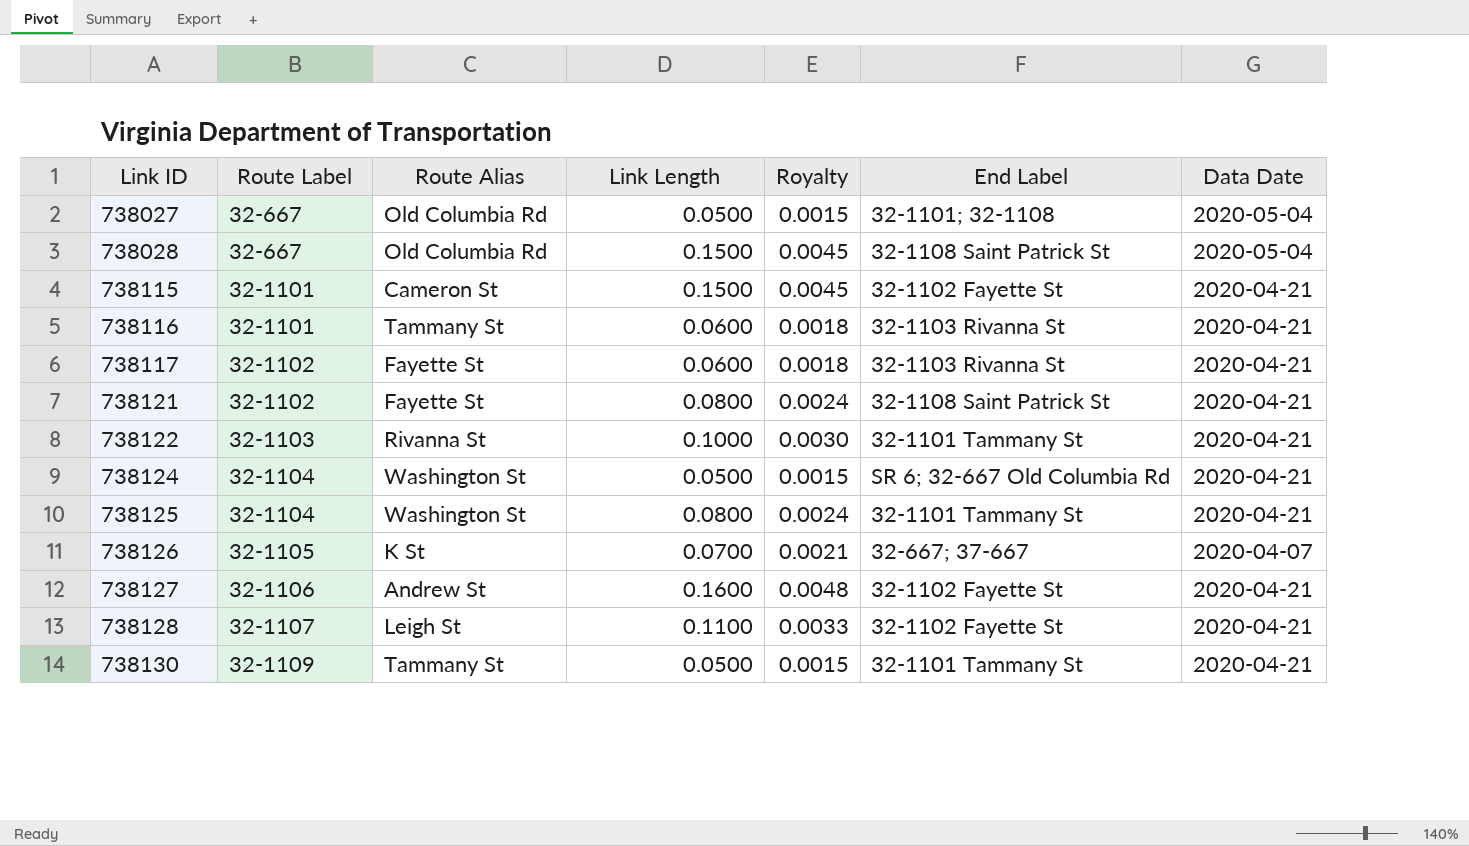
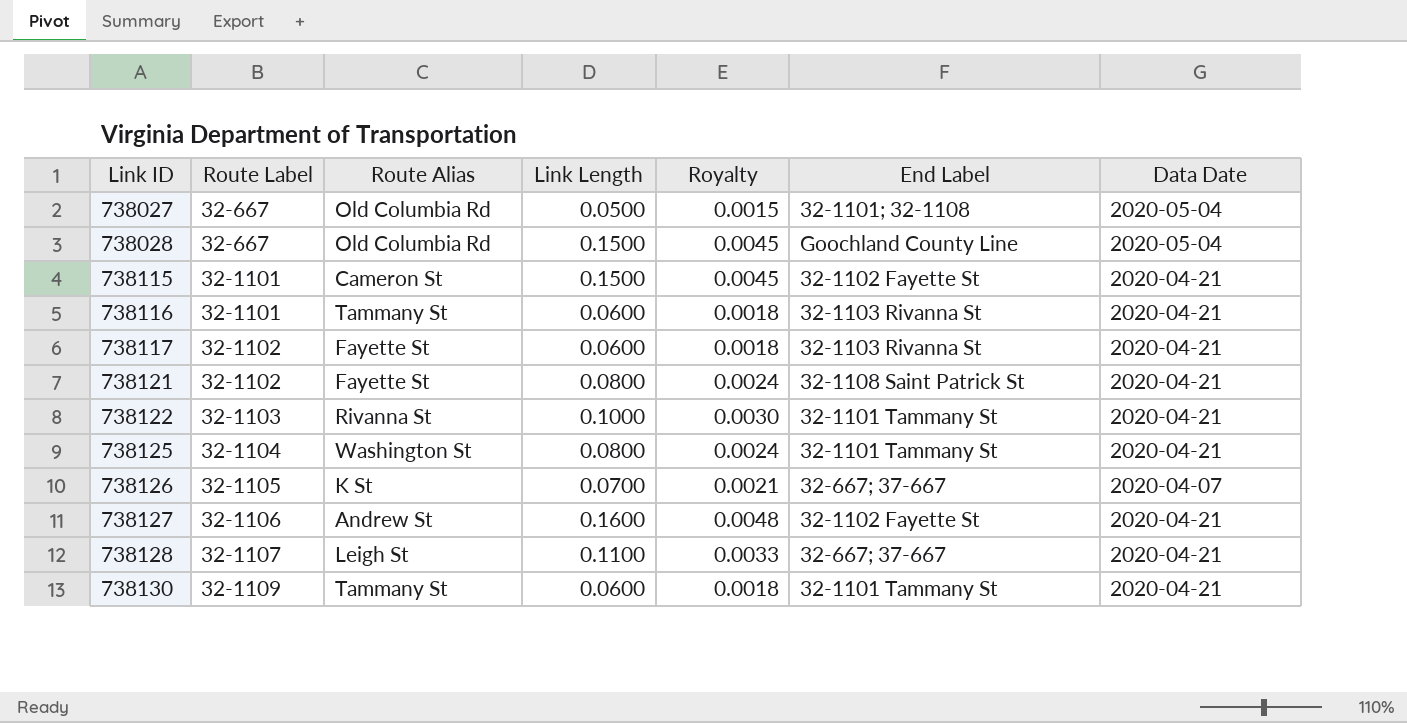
row 738124: 32-1104 | Washington St | 0.0500 | 0.0015 | SR 6; 32-667 Old Columbia Rd | 2020-04-21 -> none
738028 | End Label: 32-1108 Saint Patrick St -> Goochland County Line
738128 | End Label: 32-1102 Fayette St -> 32-667; 37-667
738130 | Link Length: 0.0500 -> 0.0600
738130 | Royalty: 0.0015 -> 0.0018

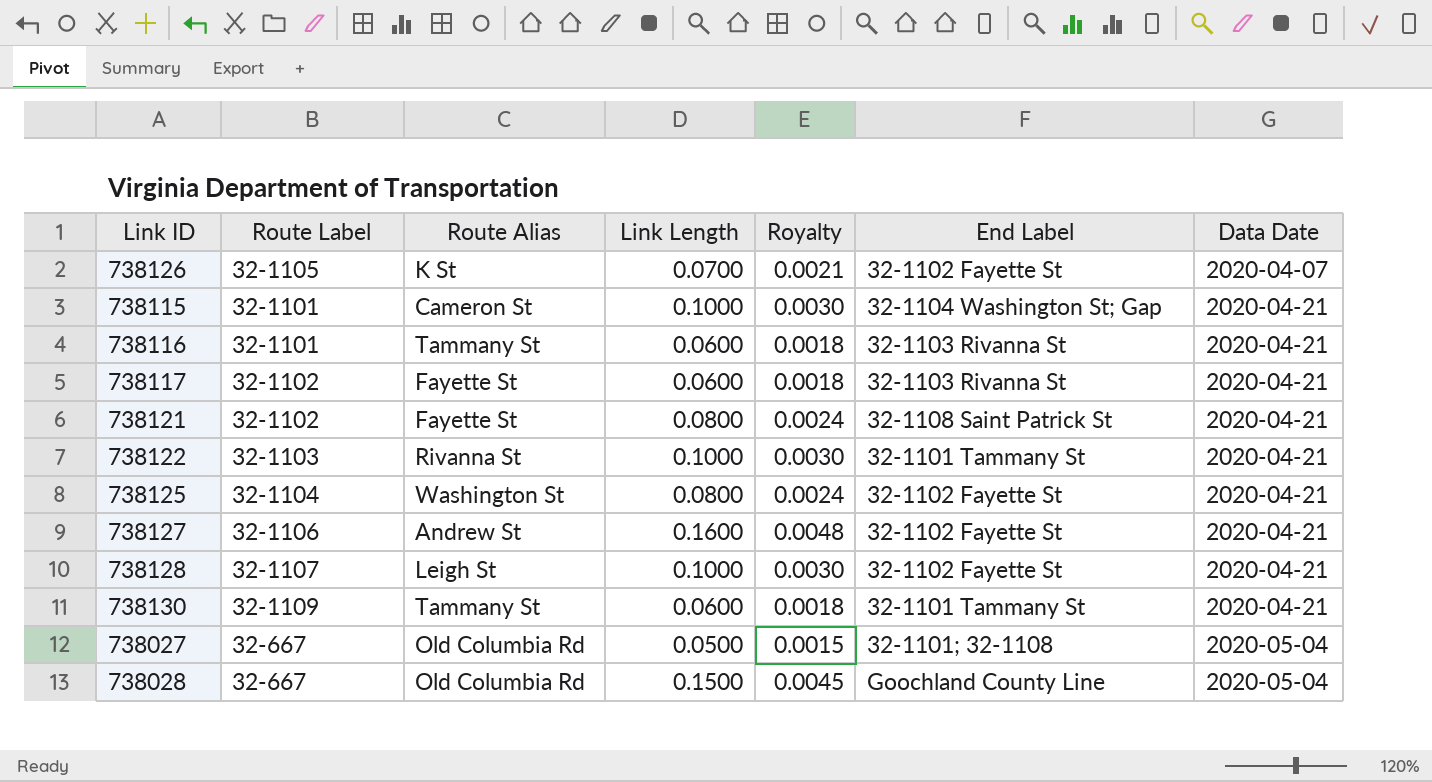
row order: Link ID ascending -> Data Date ascending
738126 | End Label: 32-667; 37-667 -> 32-1102 Fayette St
738115 | Link Length: 0.1500 -> 0.1000
738115 | Royalty: 0.0045 -> 0.0030
738115 | End Label: 32-1102 Fayette St -> 32-1104 Washington St; Gap
738125 | End Label: 32-1101 Tammany St -> 32-1102 Fayette St
738128 | Link Length: 0.1100 -> 0.1000
738128 | Royalty: 0.0033 -> 0.0030
738128 | End Label: 32-667; 37-667 -> 32-1102 Fayette St

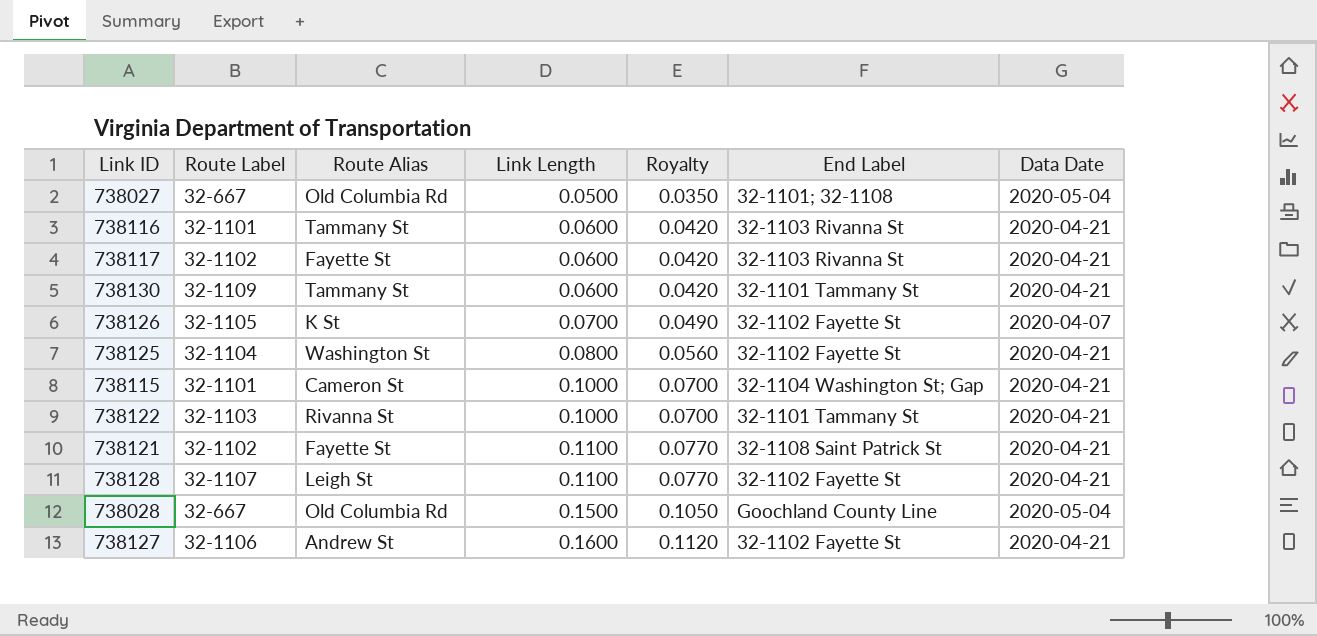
row order: Data Date ascending -> Link Length ascending
column Royalty | formula: [Link Length] * 0.03 -> [Link Length] * 0.7
738121 | Link Length: 0.0800 -> 0.1100
738128 | Link Length: 0.1000 -> 0.1100

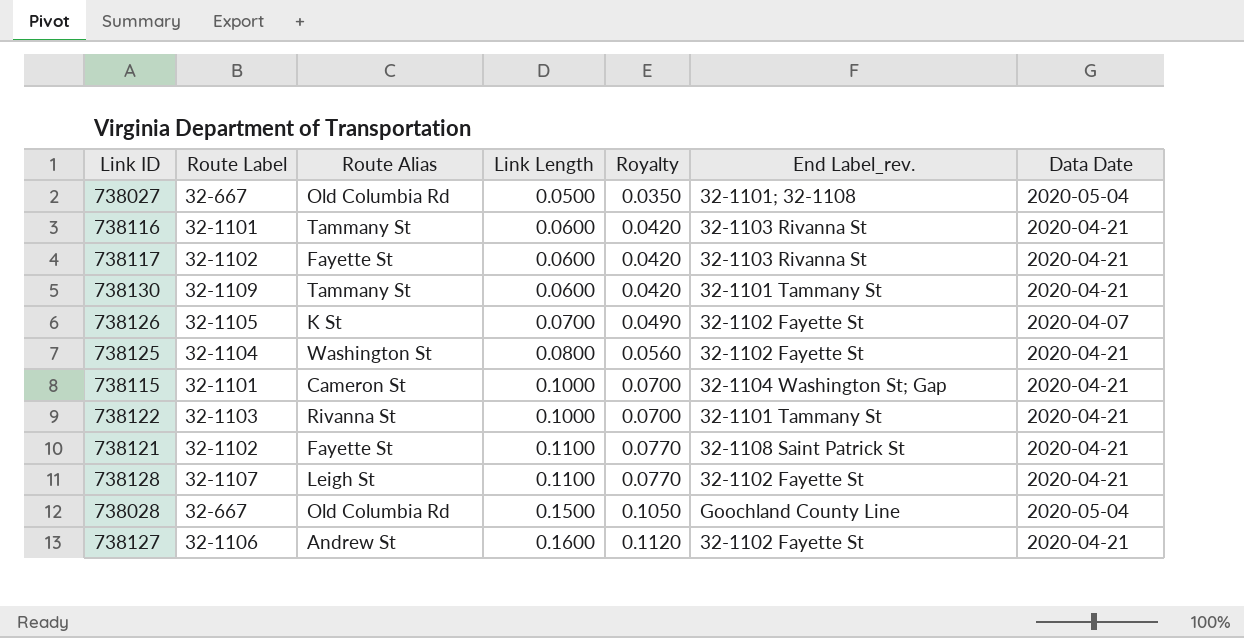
column name: End Label -> End Label_rev.

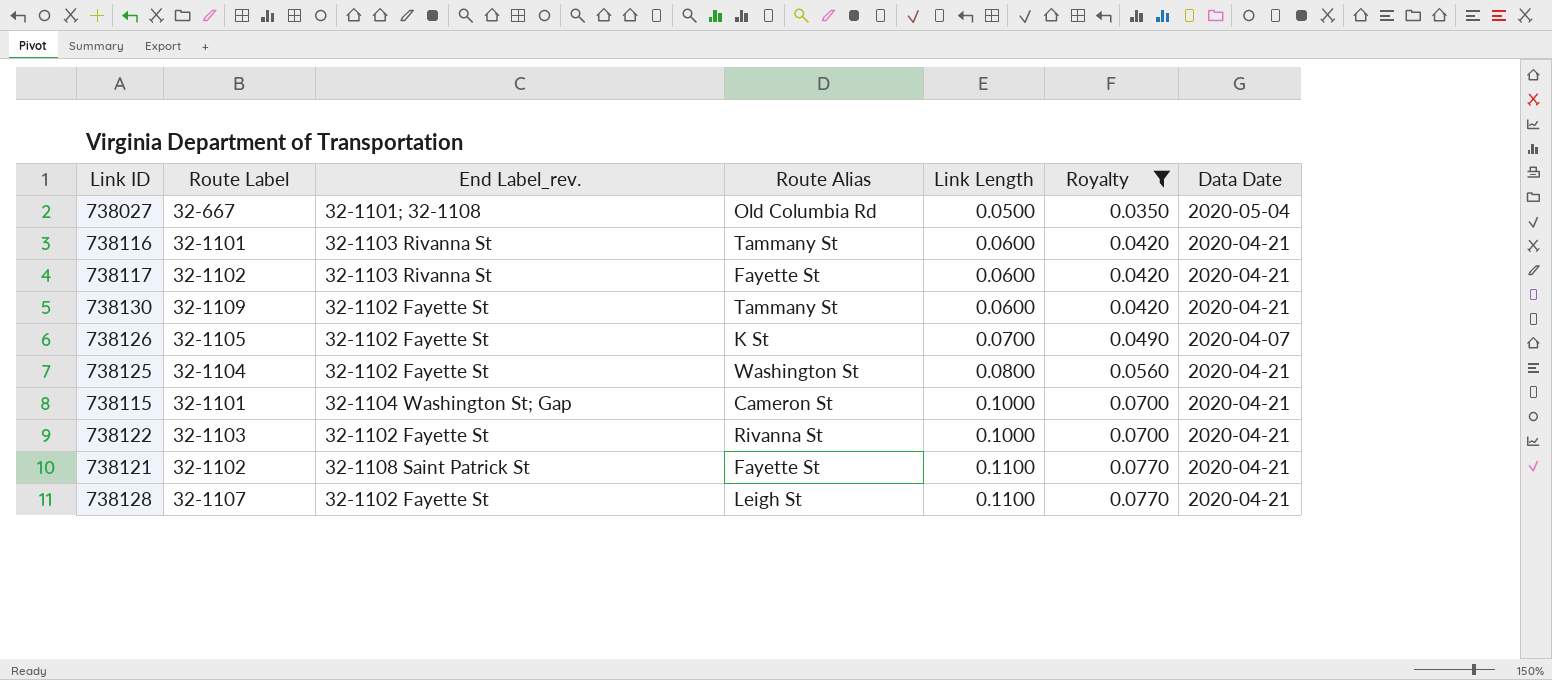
filter: none -> Royalty <= 0.0770
column End Label_rev. | position: 6 -> 3
738130 | End Label_rev.: 32-1101 Tammany St -> 32-1102 Fayette St
738122 | End Label_rev.: 32-1101 Tammany St -> 32-1102 Fayette St

